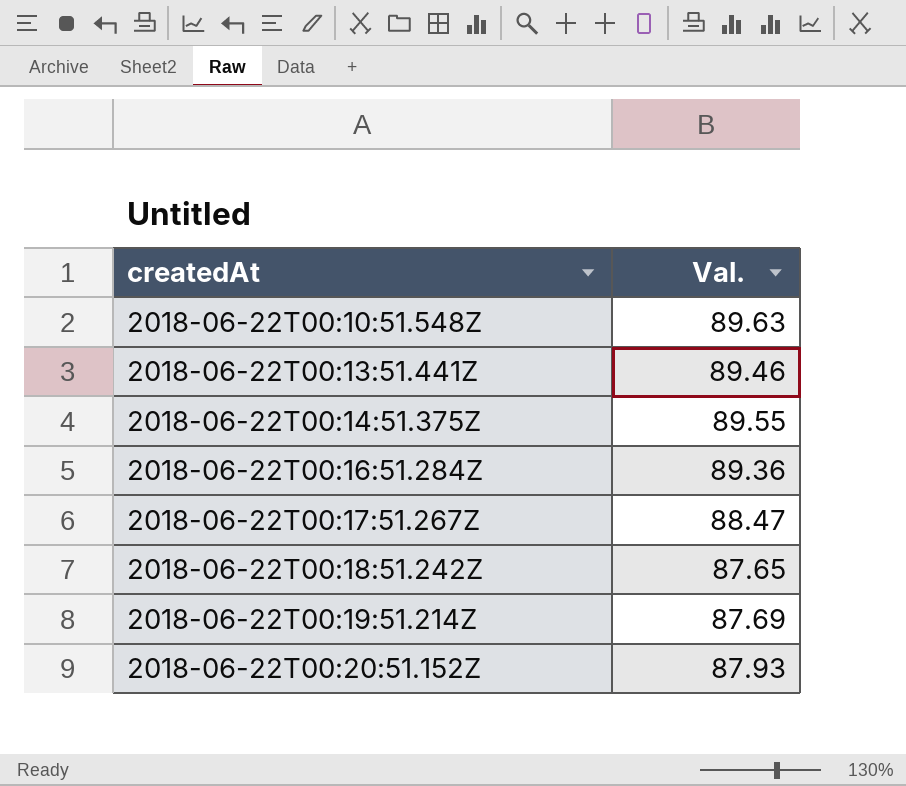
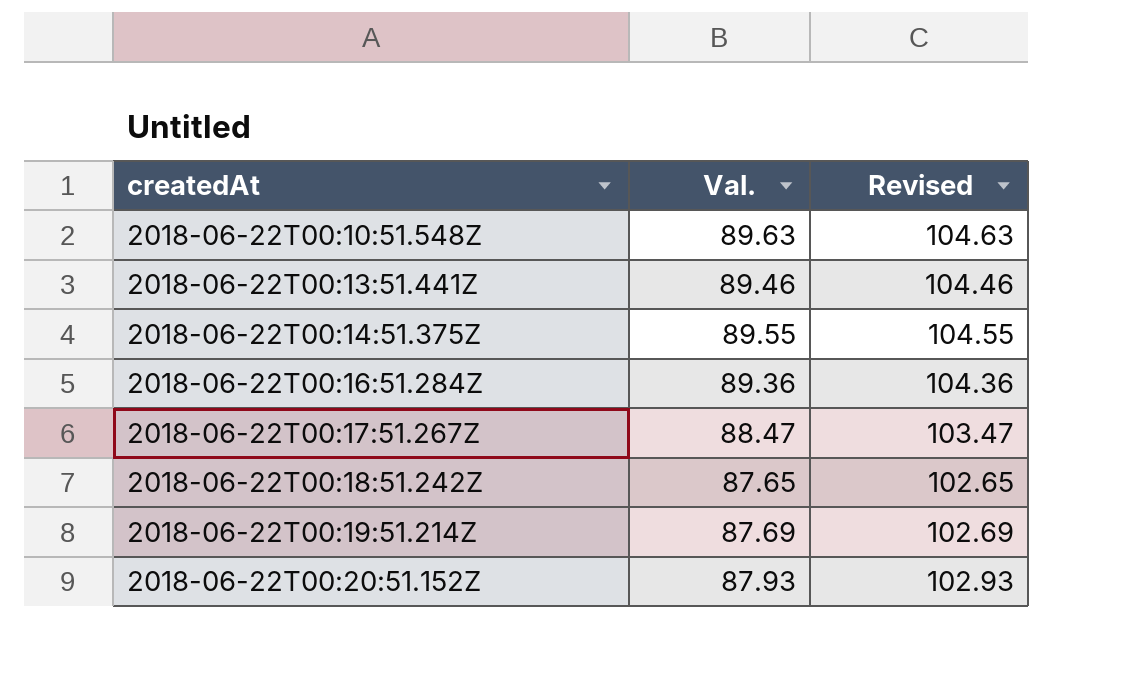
column Revised | formula: none -> [Val.] + 15

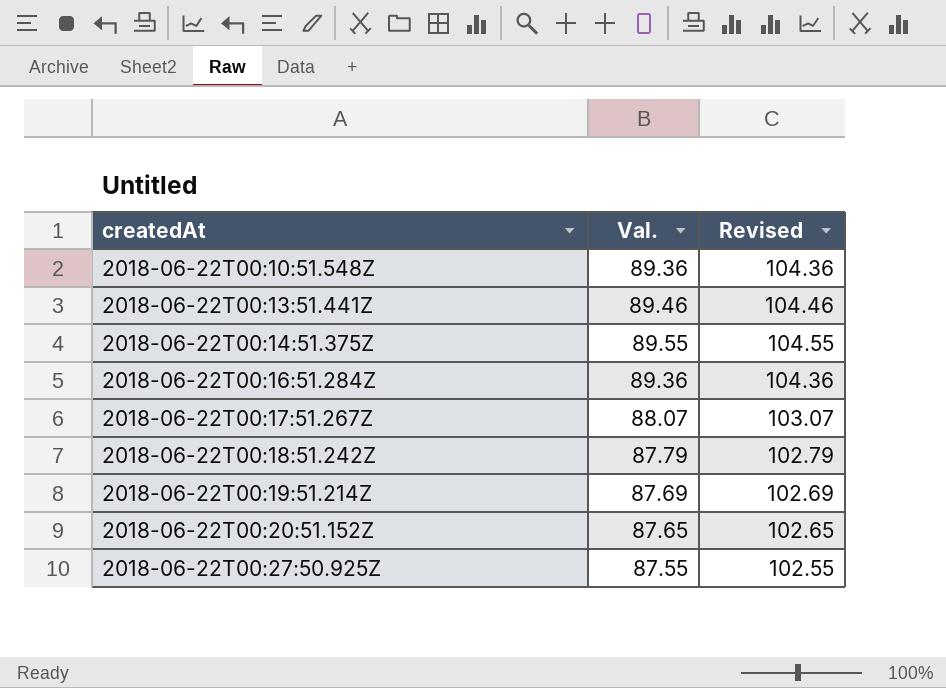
2018-06-22T00:10:51.548Z | Val.: 89.63 -> 89.36
2018-06-22T00:10:51.548Z | Revised: 104.63 -> 104.36
2018-06-22T00:17:51.267Z | Val.: 88.47 -> 88.07
2018-06-22T00:17:51.267Z | Revised: 103.47 -> 103.07
2018-06-22T00:18:51.242Z | Val.: 87.65 -> 87.79
2018-06-22T00:18:51.242Z | Revised: 102.65 -> 102.79
2018-06-22T00:20:51.152Z | Val.: 87.93 -> 87.65
2018-06-22T00:20:51.152Z | Revised: 102.93 -> 102.65
row 2018-06-22T00:27:50.925Z: none -> 87.55 | 102.55

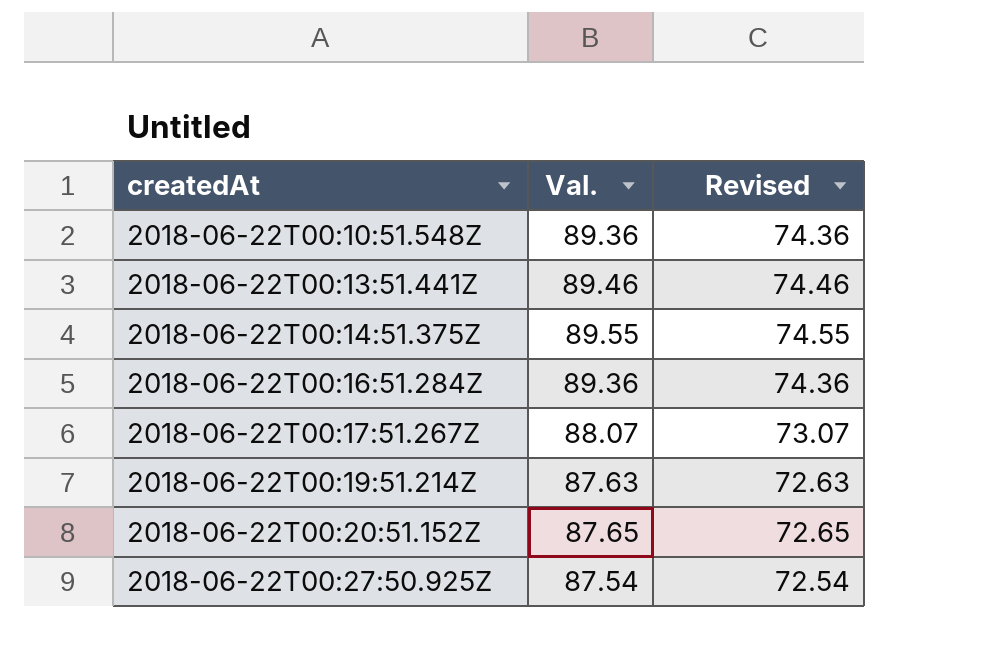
column Revised | formula: [Val.] + 15 -> [Val.] - 15
row 2018-06-22T00:18:51.242Z: 87.79 | 102.79 -> none
2018-06-22T00:19:51.214Z | Val.: 87.69 -> 87.63
2018-06-22T00:27:50.925Z | Val.: 87.55 -> 87.54

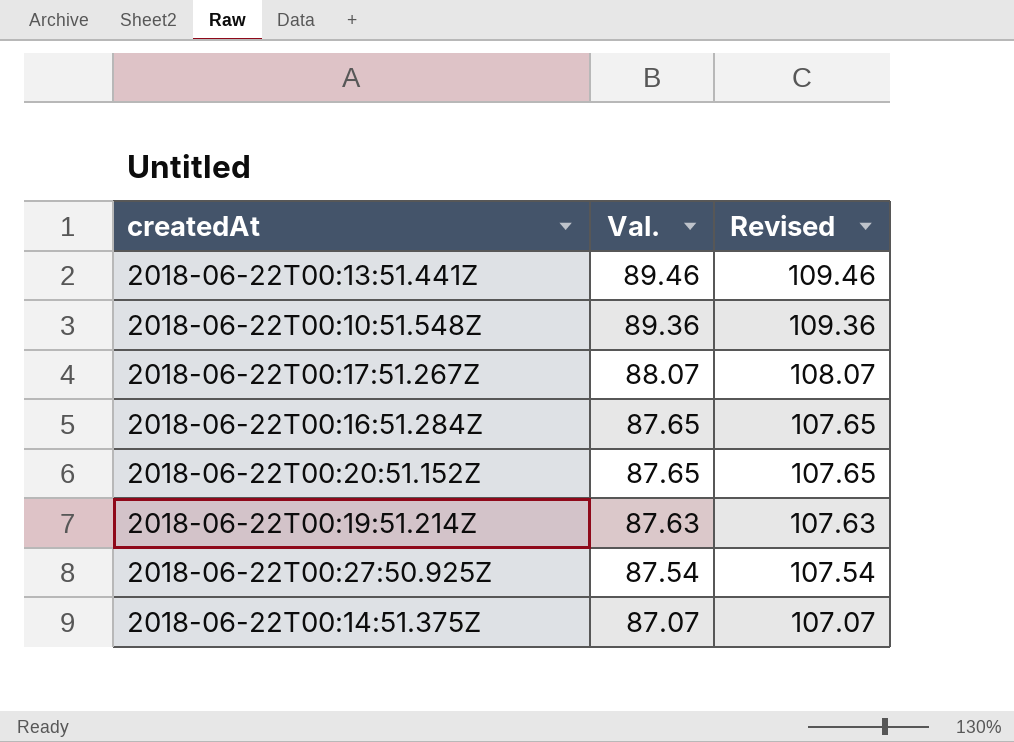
row order: createdAt ascending -> Val. descending
column Revised | formula: [Val.] - 15 -> [Val.] + 20
2018-06-22T00:16:51.284Z | Val.: 89.36 -> 87.65
2018-06-22T00:14:51.375Z | Val.: 89.55 -> 87.07

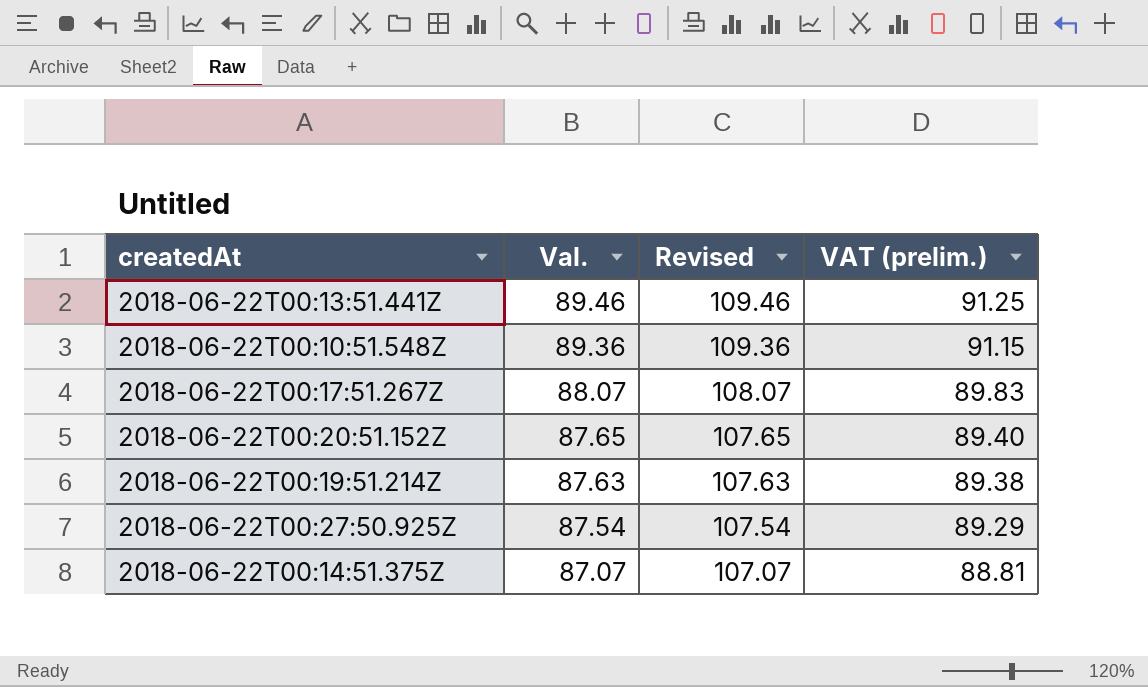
column VAT (prelim.) | formula: none -> [Val.] * 1.02
row 2018-06-22T00:16:51.284Z: 87.65 | 107.65 -> none

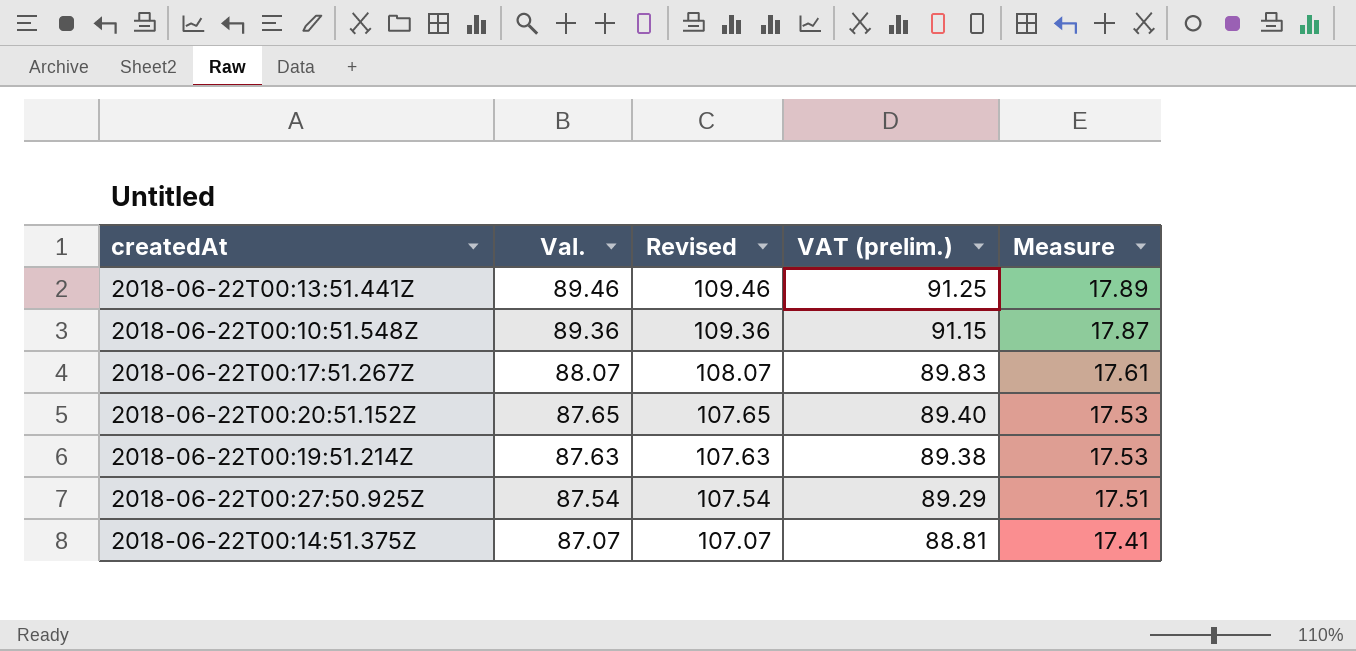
column Measure | formula: none -> [Val.] * 0.2

